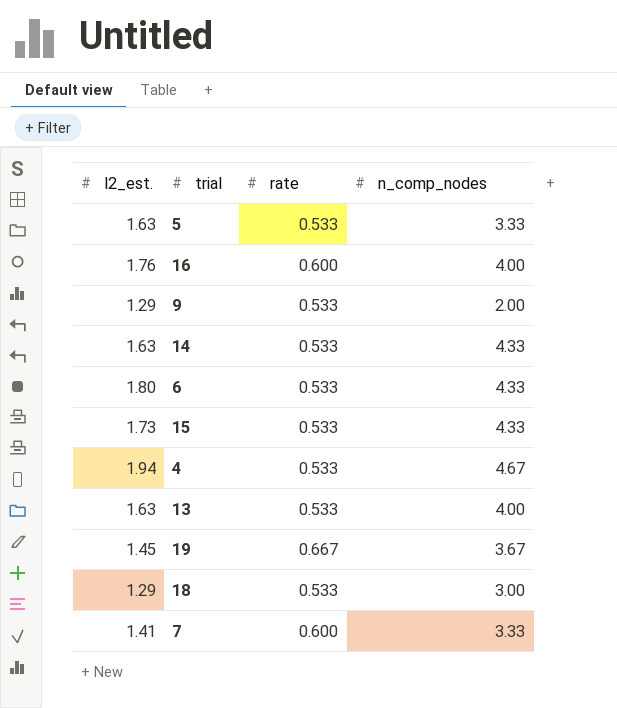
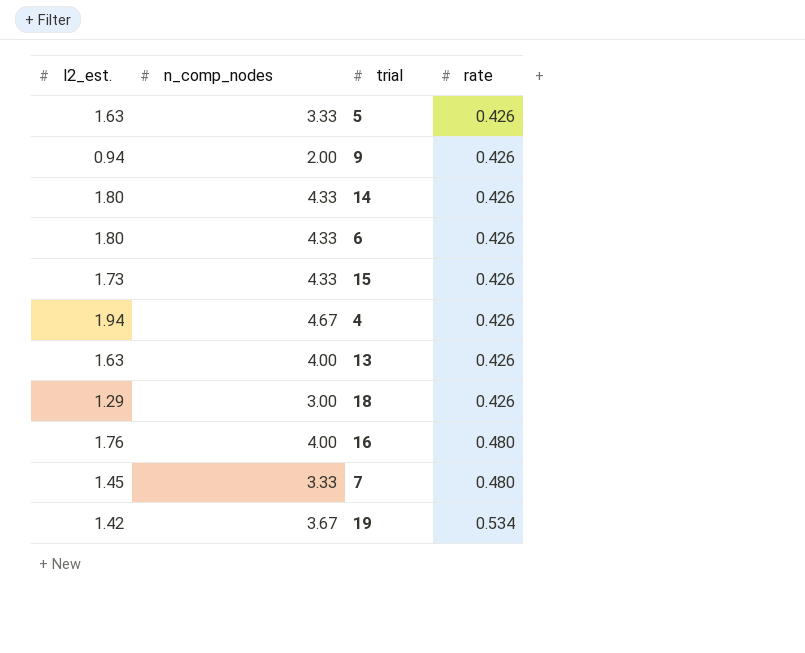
row order: none -> rate ascending
column n_comp_nodes | position: 4 -> 2
5 | rate: 0.533 -> 0.426
9 | l2_est.: 1.29 -> 0.94
9 | rate: 0.533 -> 0.426
14 | l2_est.: 1.63 -> 1.80
14 | rate: 0.533 -> 0.426
6 | rate: 0.533 -> 0.426
15 | rate: 0.533 -> 0.426
4 | rate: 0.533 -> 0.426
13 | rate: 0.533 -> 0.426
18 | rate: 0.533 -> 0.426
16 | rate: 0.600 -> 0.480
7 | l2_est.: 1.41 -> 1.45
7 | rate: 0.600 -> 0.480
19 | l2_est.: 1.45 -> 1.42
19 | rate: 0.667 -> 0.534

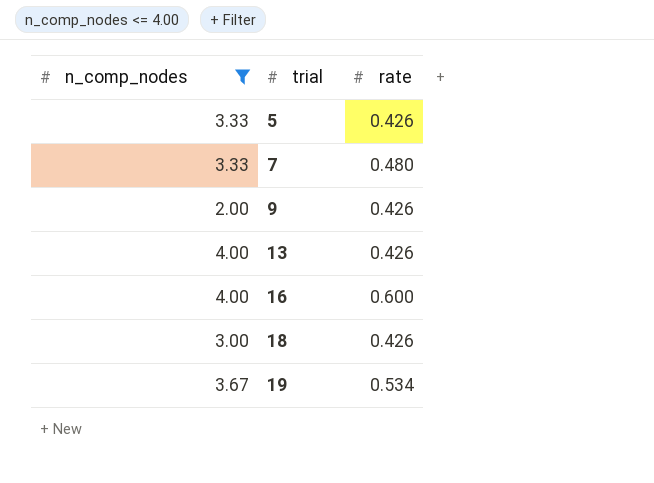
filter: none -> n_comp_nodes <= 4.00
row order: rate ascending -> trial ascending
column l2_est. | position: 1 -> none
16 | rate: 0.480 -> 0.600

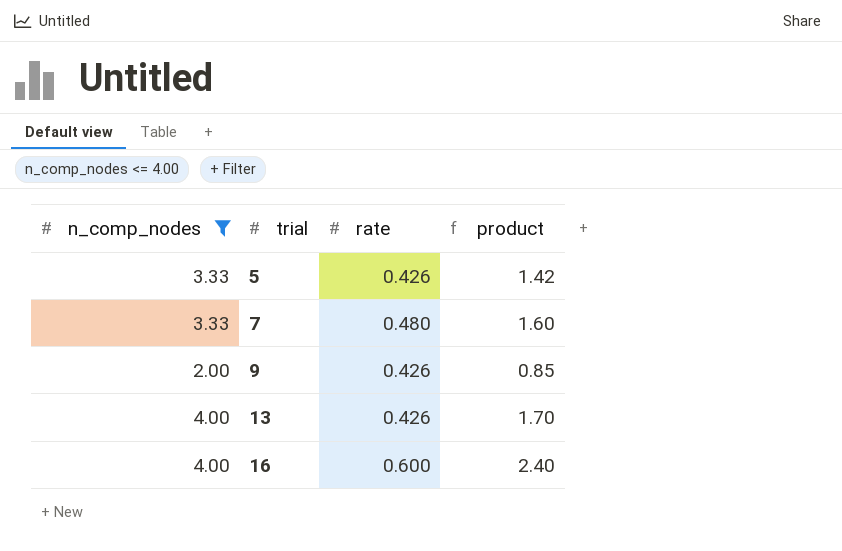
column product | formula: none -> [n_comp_nodes] * [rate]
row 18: 3.00 | 0.426 -> none
row 19: 3.67 | 0.534 -> none

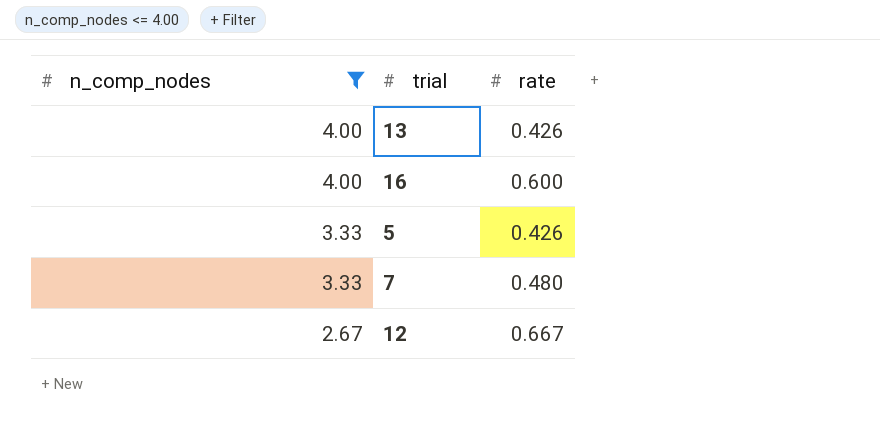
row order: trial ascending -> n_comp_nodes descending
column product | formula: [n_comp_nodes] * [rate] -> none
row 9: 2.00 | 0.426 | 0.85 -> none
row 12: none -> 2.67 | 0.667

